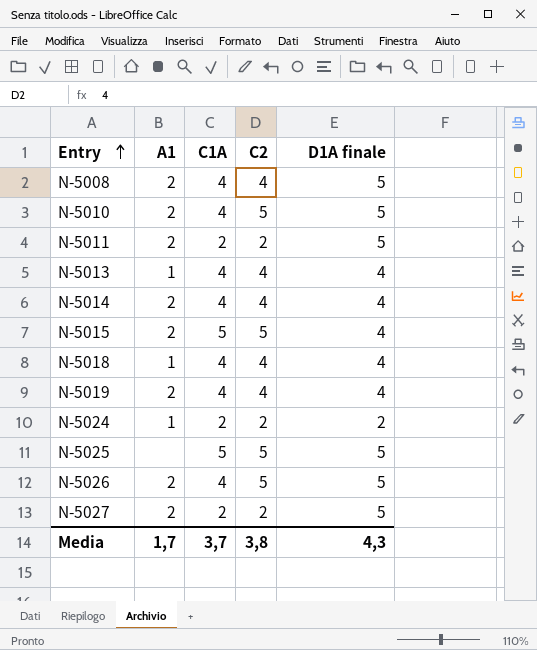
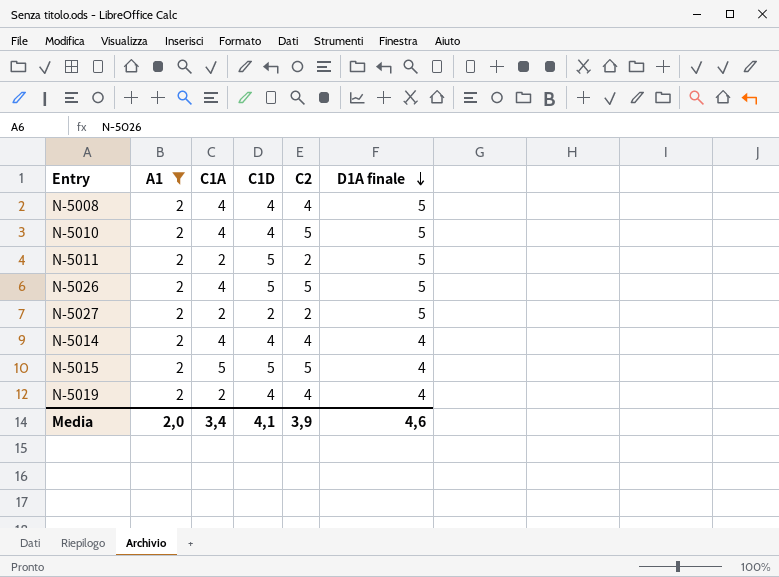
filter: none -> A1 = 2
row order: Entry ascending -> D1A finale descending
column C1D | position: none -> 4
N-5019 | C1A: 4 -> 2
Media | A1: 1,7 -> 2,0
Media | C1A: 3,7 -> 3,4
Media | C2: 3,8 -> 3,9
Media | D1A finale: 4,3 -> 4,6

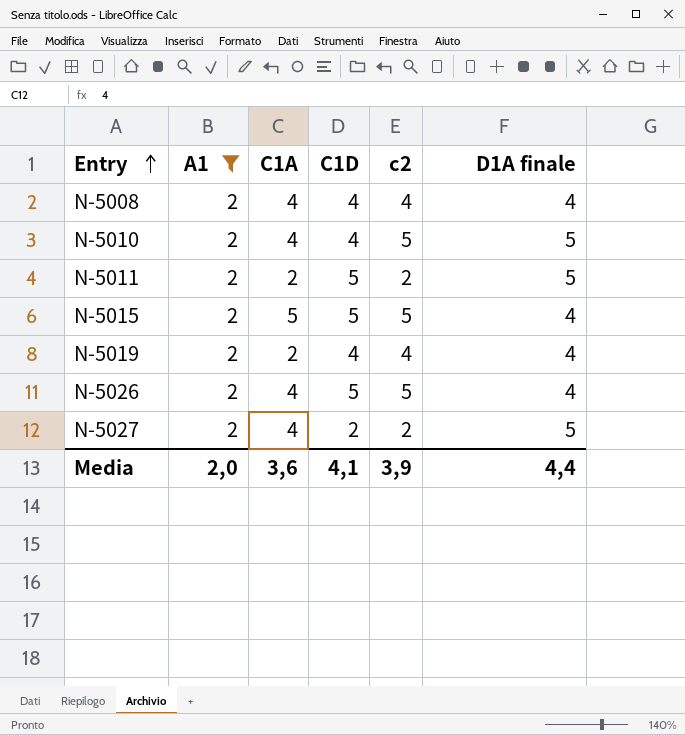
row order: D1A finale descending -> Entry ascending
column name: C2 -> c2
row N-5014: 2 | 4 | 4 | 4 | 4 -> none
N-5008 | D1A finale: 5 -> 4
N-5026 | D1A finale: 5 -> 4
N-5027 | C1A: 2 -> 4
Media | C1A: 3,4 -> 3,6
Media | D1A finale: 4,6 -> 4,4

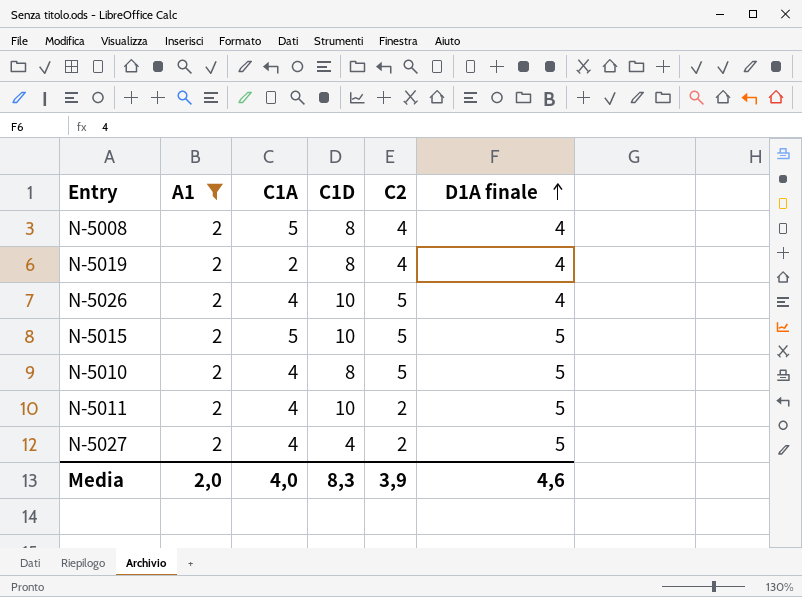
row order: Entry ascending -> D1A finale ascending
column name: c2 -> C2
N-5008 | C1A: 4 -> 5
N-5008 | C1D: 4 -> 8
N-5019 | C1D: 4 -> 8
N-5026 | C1D: 5 -> 10
N-5015 | C1D: 5 -> 10
N-5015 | D1A finale: 4 -> 5
N-5010 | C1D: 4 -> 8
N-5011 | C1A: 2 -> 4
N-5011 | C1D: 5 -> 10
N-5027 | C1D: 2 -> 4
Media | C1A: 3,6 -> 4,0
Media | C1D: 4,1 -> 8,3
Media | D1A finale: 4,4 -> 4,6

